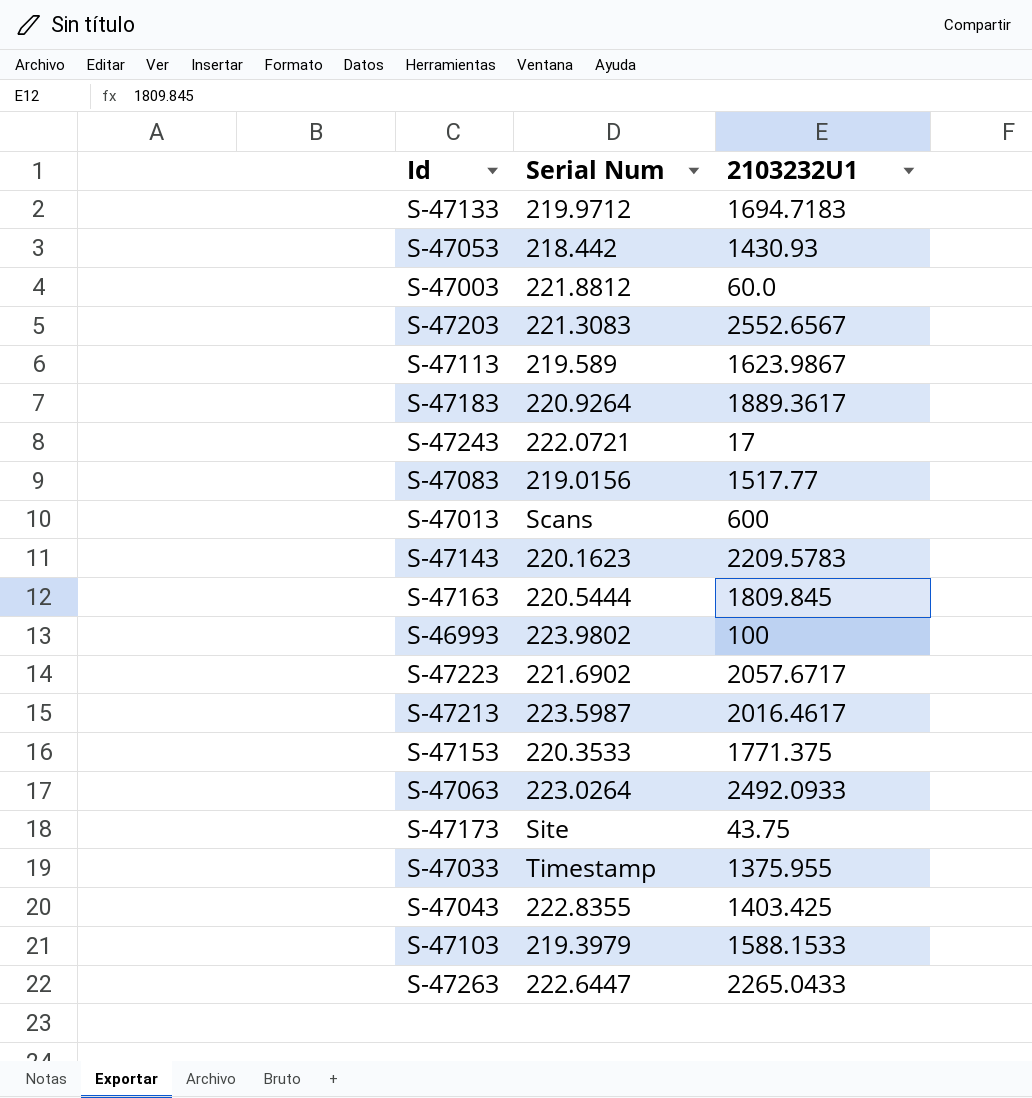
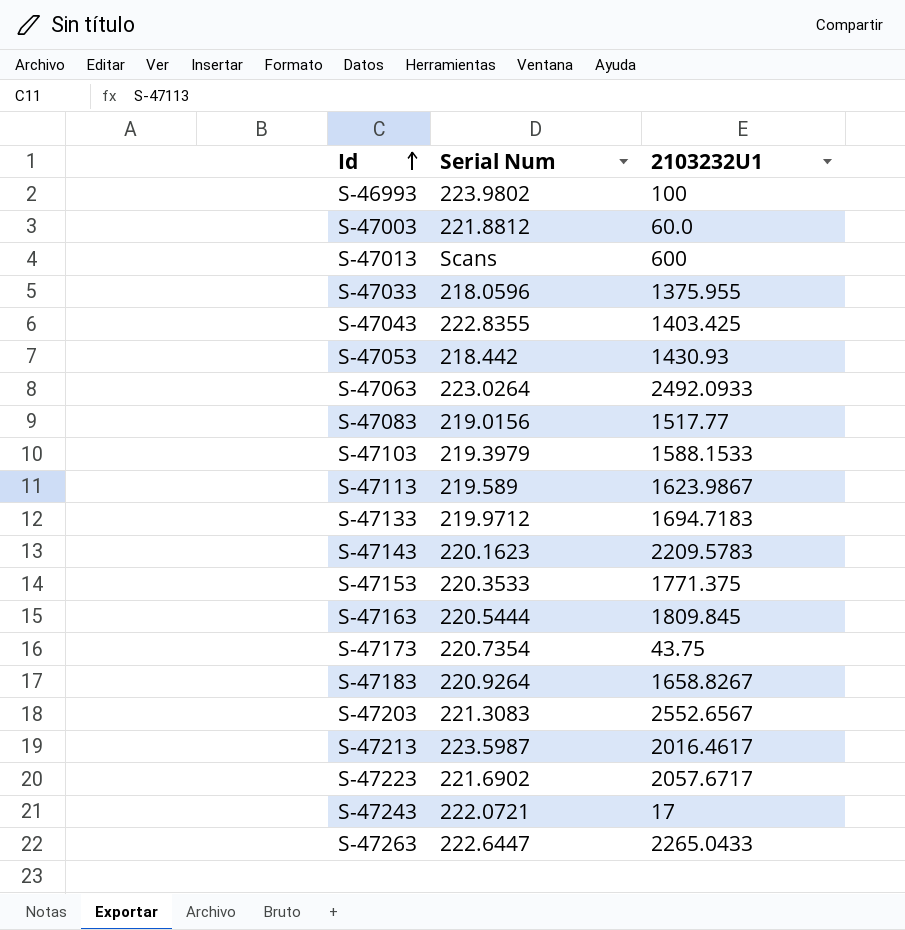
row order: none -> Id ascending
S-47033 | Serial Num: Timestamp -> 218.0596
S-47173 | Serial Num: Site -> 220.7354
S-47183 | 2103232U1: 1889.3617 -> 1658.8267

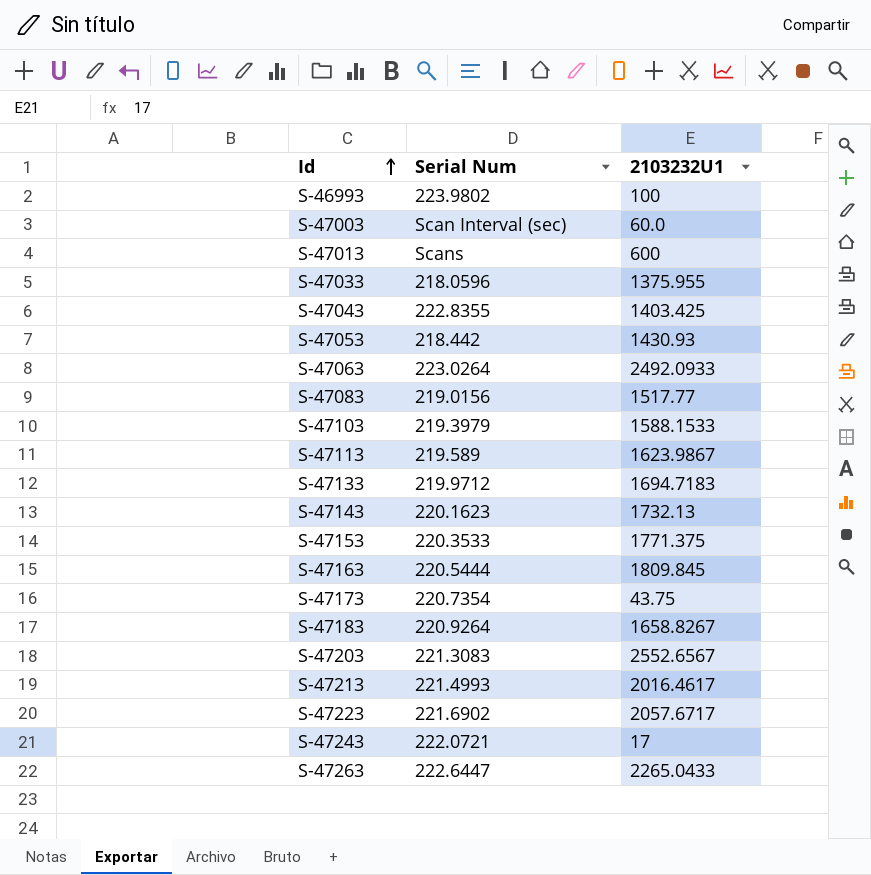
S-47003 | Serial Num: 221.8812 -> Scan Interval (sec)
S-47143 | 2103232U1: 2209.5783 -> 1732.13
S-47213 | Serial Num: 223.5987 -> 221.4993

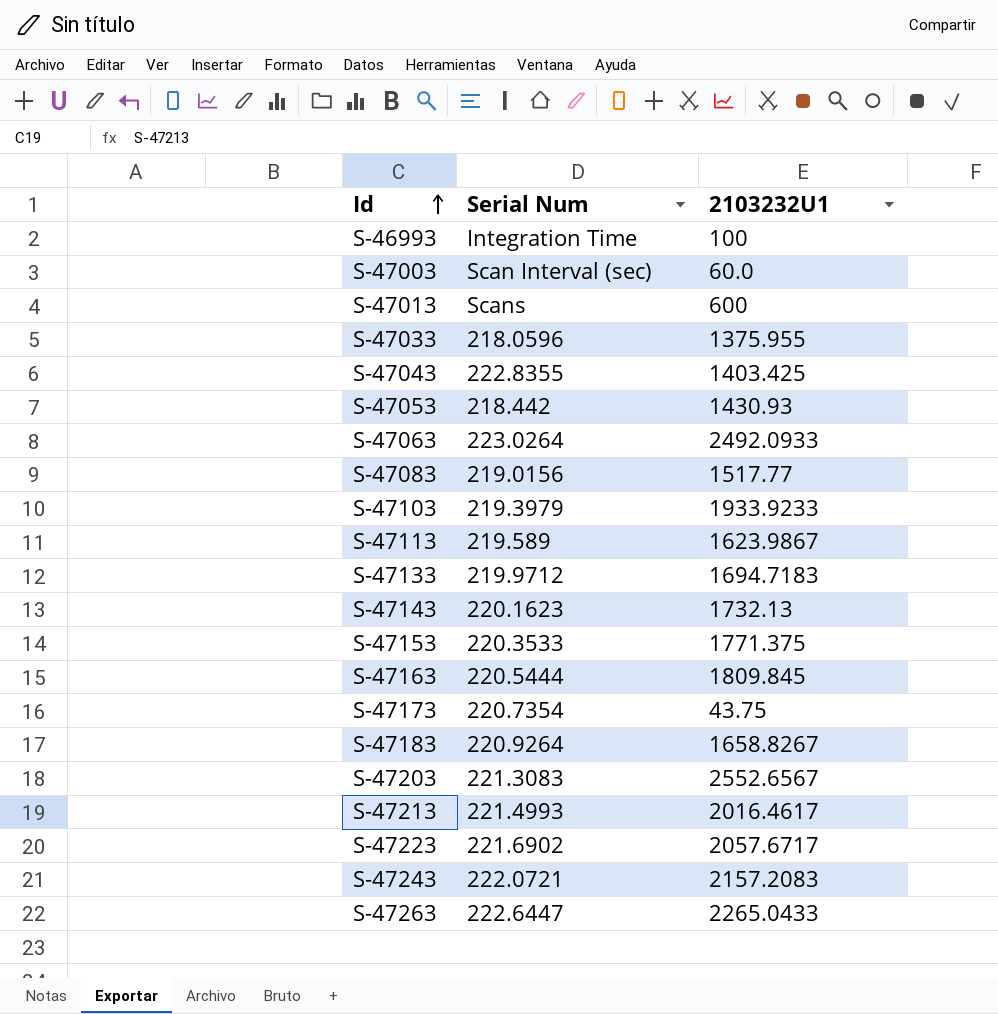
S-46993 | Serial Num: 223.9802 -> Integration Time
S-47103 | 2103232U1: 1588.1533 -> 1933.9233
S-47243 | 2103232U1: 17 -> 2157.2083

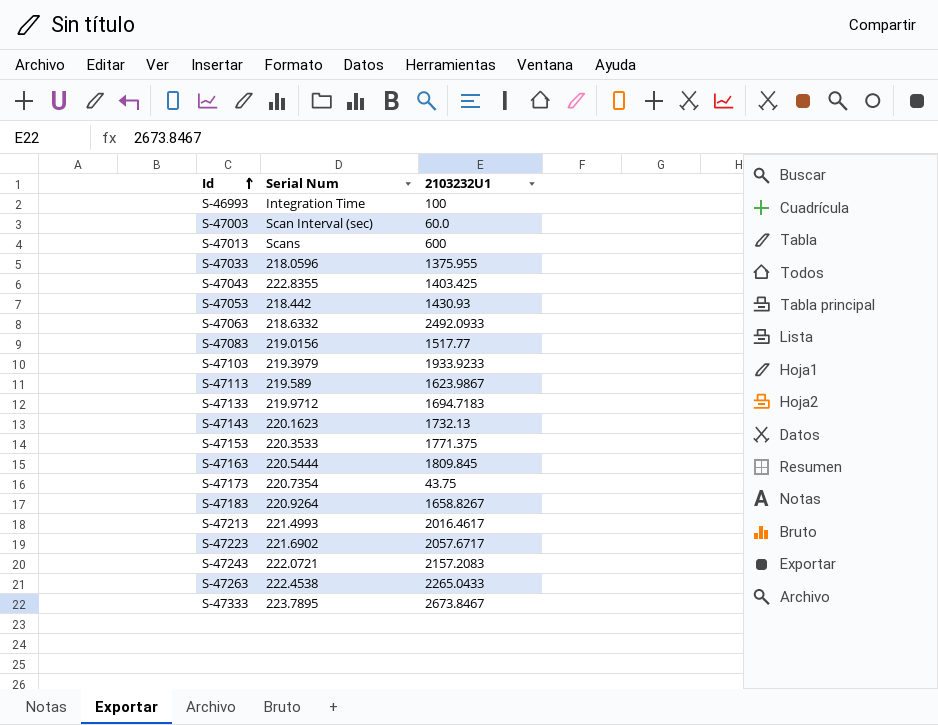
row S-47203: 221.3083 | 2552.6567 -> none
S-47063 | Serial Num: 223.0264 -> 218.6332
S-47263 | Serial Num: 222.6447 -> 222.4538
row S-47333: none -> 223.7895 | 2673.8467

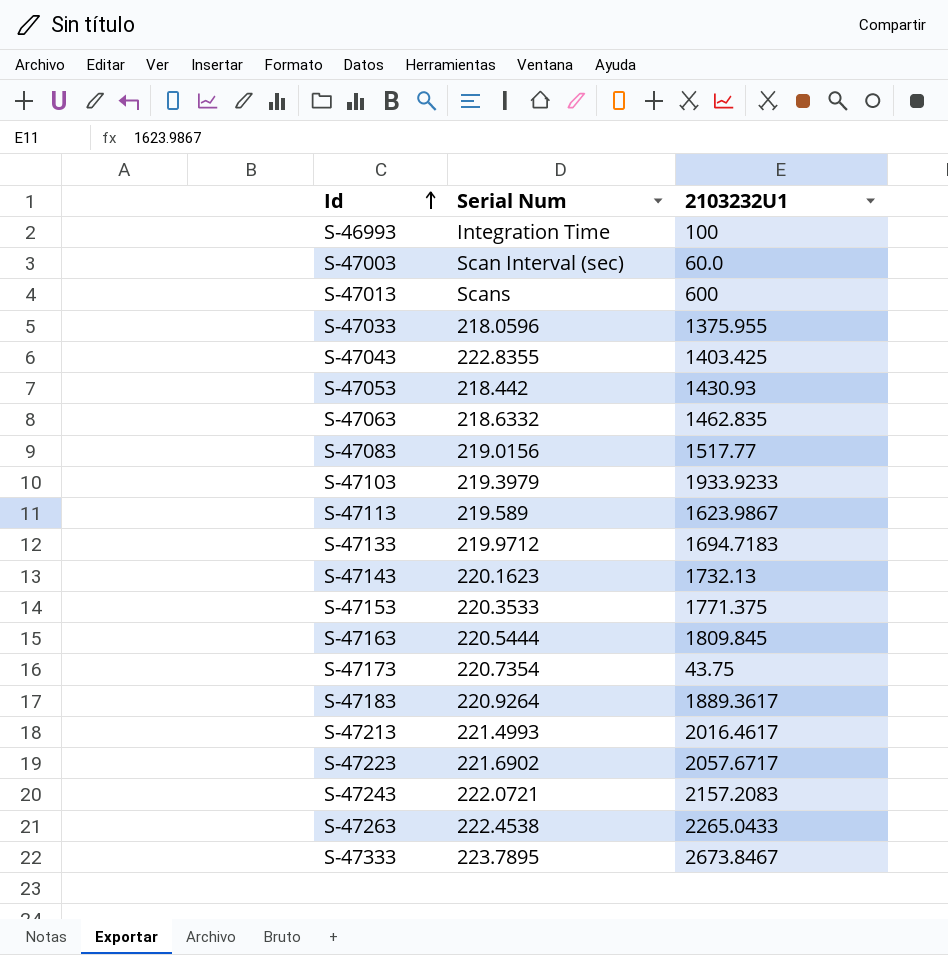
S-47063 | 2103232U1: 2492.0933 -> 1462.835
S-47183 | 2103232U1: 1658.8267 -> 1889.3617

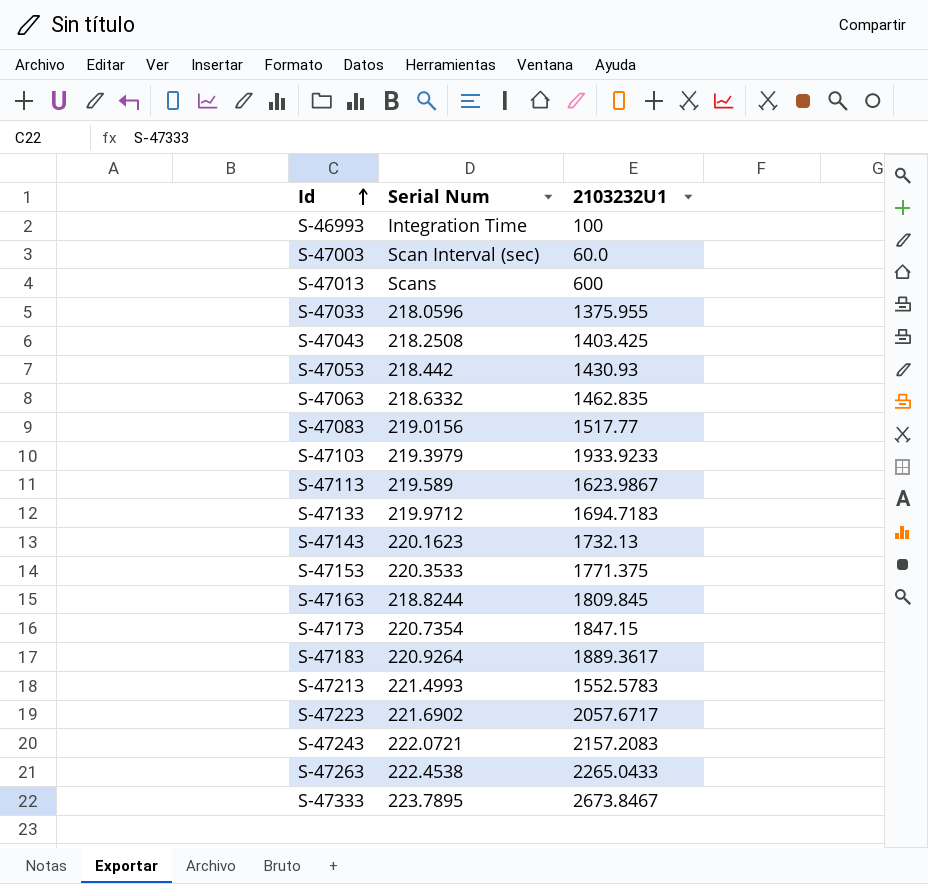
S-47043 | Serial Num: 222.8355 -> 218.2508
S-47163 | Serial Num: 220.5444 -> 218.8244
S-47173 | 2103232U1: 43.75 -> 1847.15
S-47213 | 2103232U1: 2016.4617 -> 1552.5783

